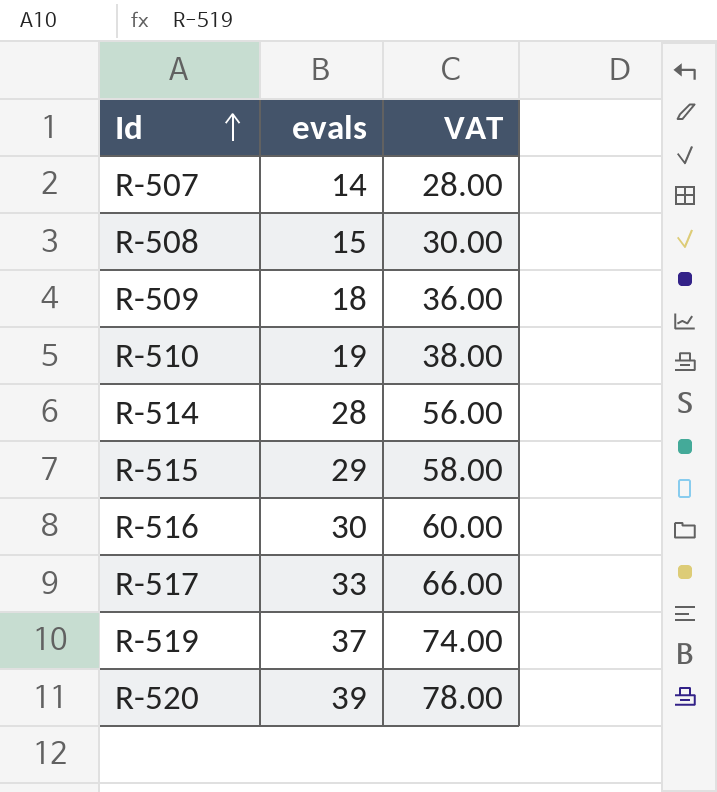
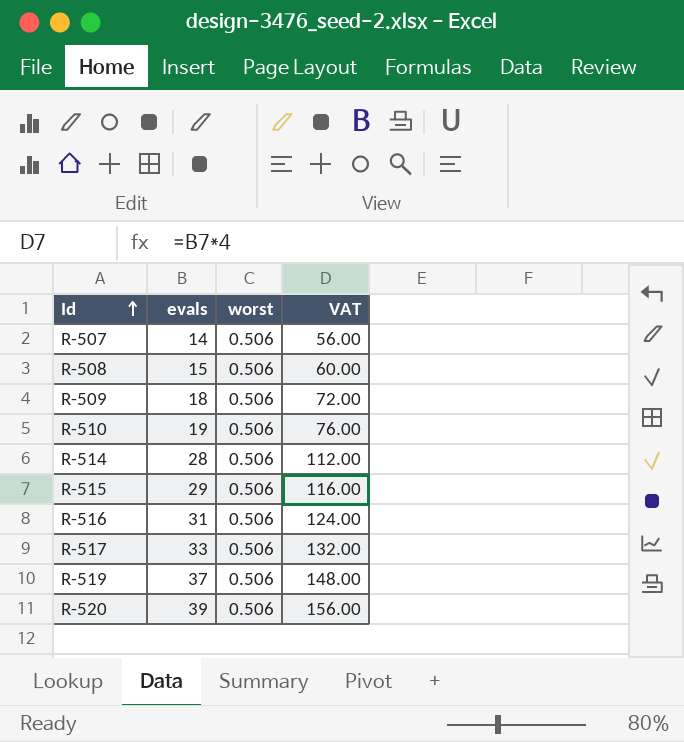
column worst | position: none -> 3
column VAT | formula: [evals] * 2 -> [evals] * 4
R-516 | evals: 30 -> 31

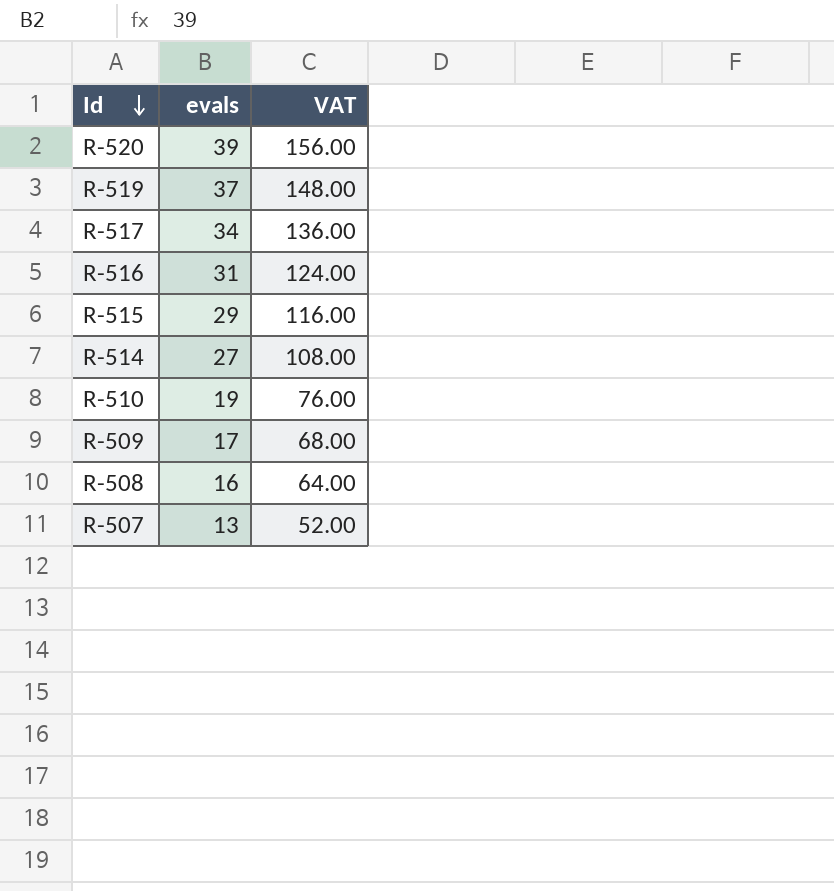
row order: Id ascending -> Id descending
column worst | position: 3 -> none
R-517 | evals: 33 -> 34
R-517 | VAT: 132.00 -> 136.00
R-514 | evals: 28 -> 27
R-514 | VAT: 112.00 -> 108.00
R-509 | evals: 18 -> 17
R-509 | VAT: 72.00 -> 68.00
R-508 | evals: 15 -> 16
R-508 | VAT: 60.00 -> 64.00
R-507 | evals: 14 -> 13
R-507 | VAT: 56.00 -> 52.00

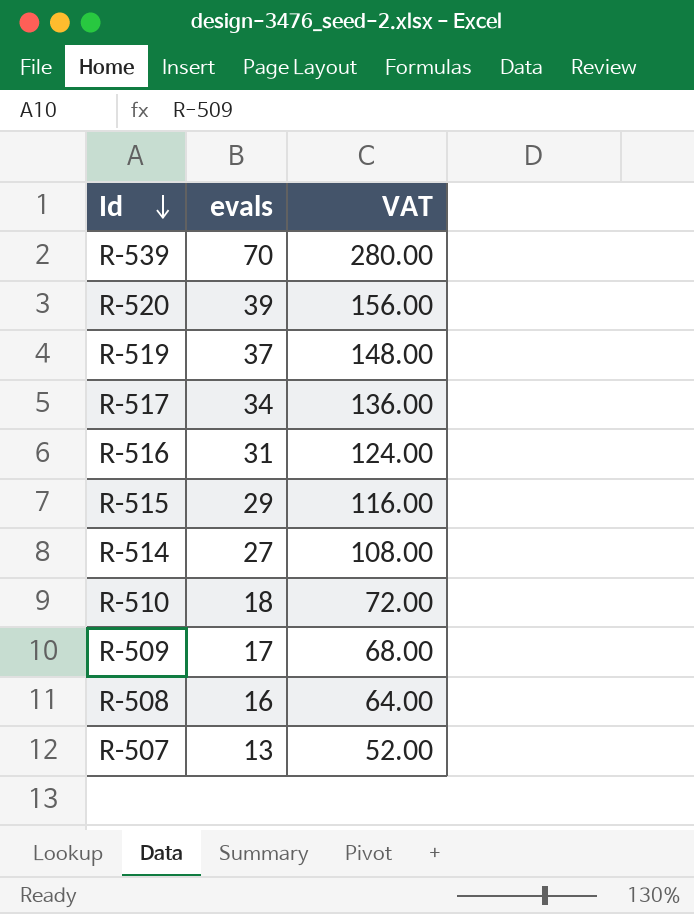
row R-539: none -> 70 | 280.00
R-510 | evals: 19 -> 18
R-510 | VAT: 76.00 -> 72.00

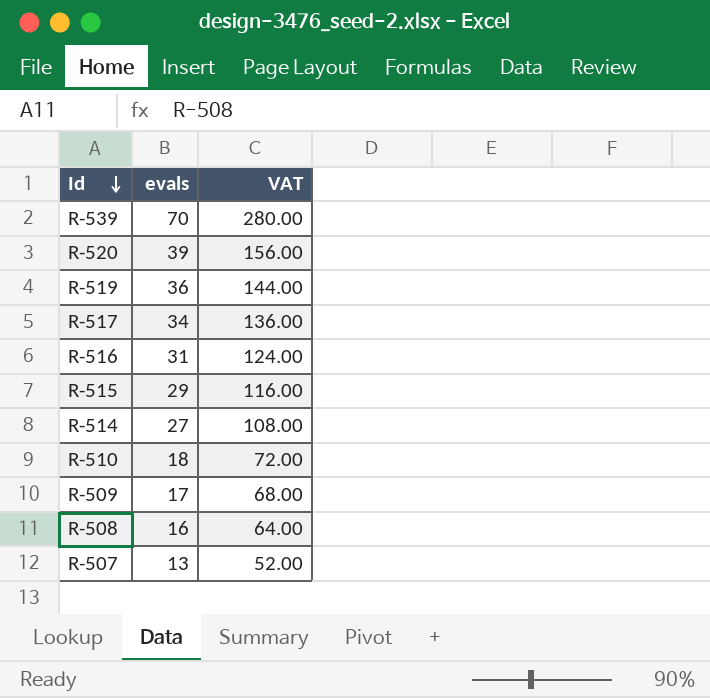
R-519 | evals: 37 -> 36
R-519 | VAT: 148.00 -> 144.00

